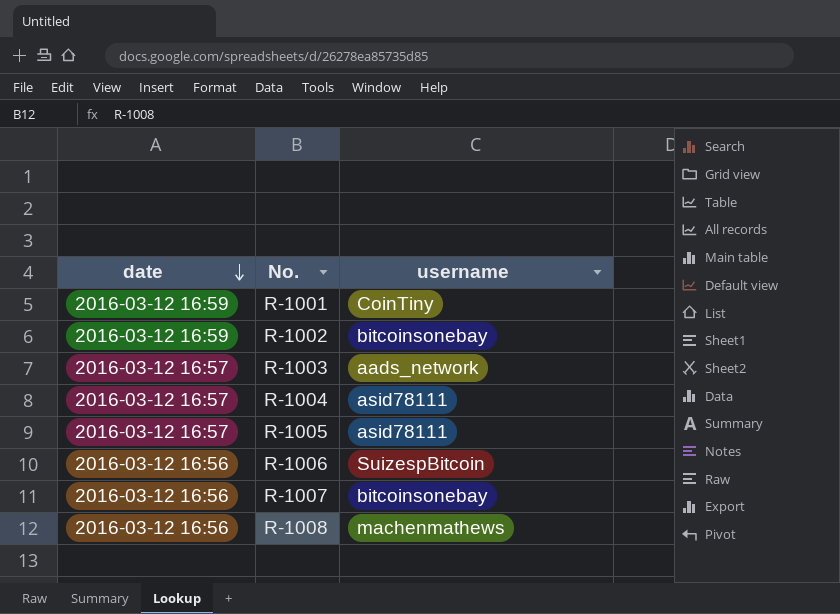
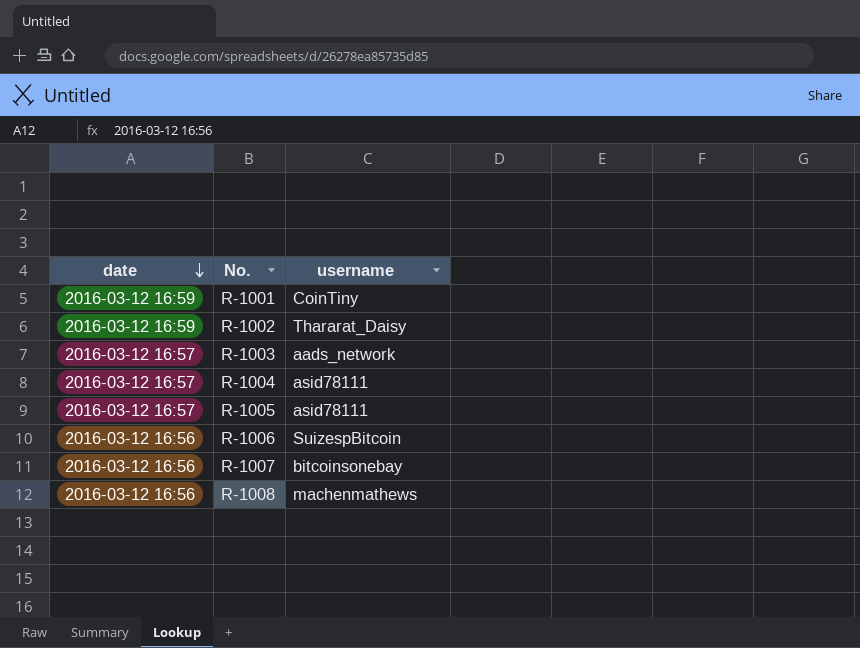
R-1002 | username: bitcoinsonebay -> Thararat_Daisy

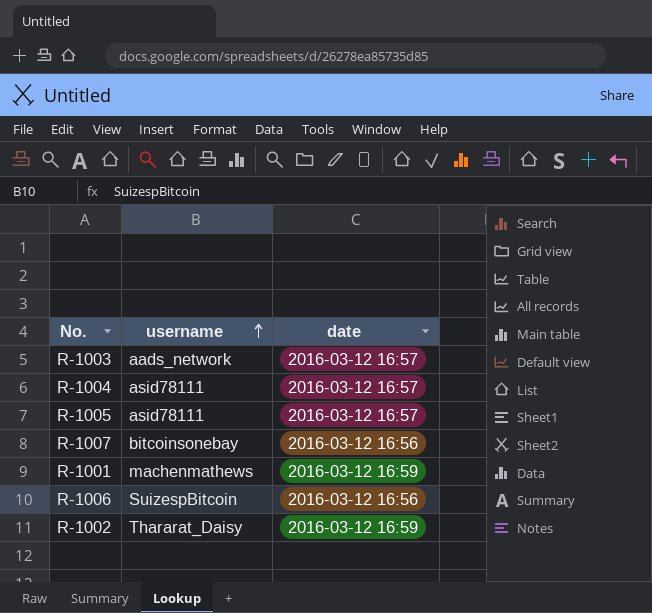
row order: date descending -> username ascending
column date | position: 1 -> 3
row R-1008: 2016-03-12 16:56 | machenmathews -> none
R-1001 | username: CoinTiny -> machenmathews

